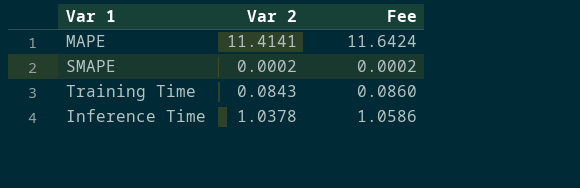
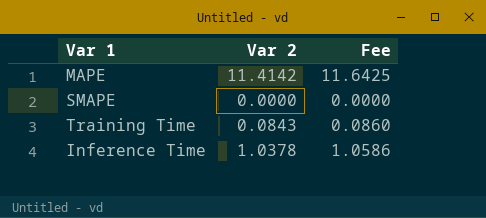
MAPE | Var 2: 11.4141 -> 11.4142
MAPE | Fee: 11.6424 -> 11.6425
SMAPE | Var 2: 0.0002 -> 0.0000
SMAPE | Fee: 0.0002 -> 0.0000

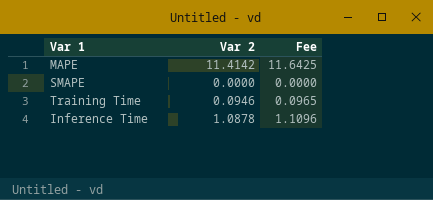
Training Time | Var 2: 0.0843 -> 0.0946
Training Time | Fee: 0.0860 -> 0.0965
Inference Time | Var 2: 1.0378 -> 1.0878
Inference Time | Fee: 1.0586 -> 1.1096

